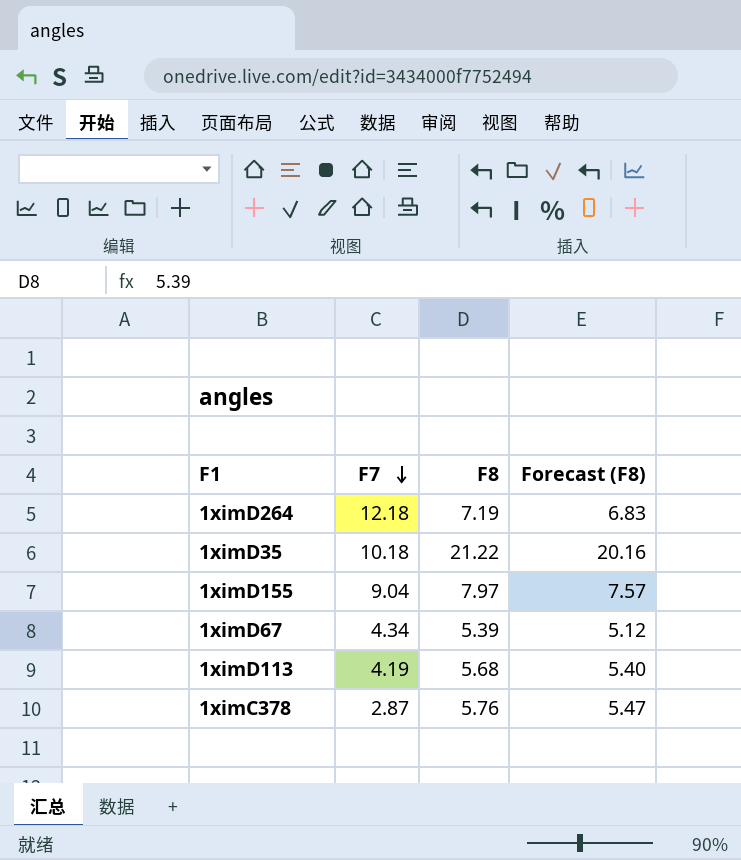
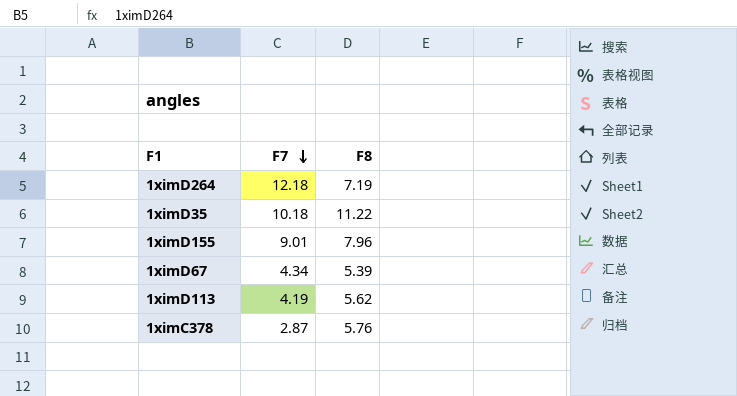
column Forecast (F8) | formula: [F8] * 0.95 -> none
1ximD35 | F8: 21.22 -> 11.22
1ximD155 | F7: 9.04 -> 9.01
1ximD155 | F8: 7.97 -> 7.96
1ximD113 | F8: 5.68 -> 5.62

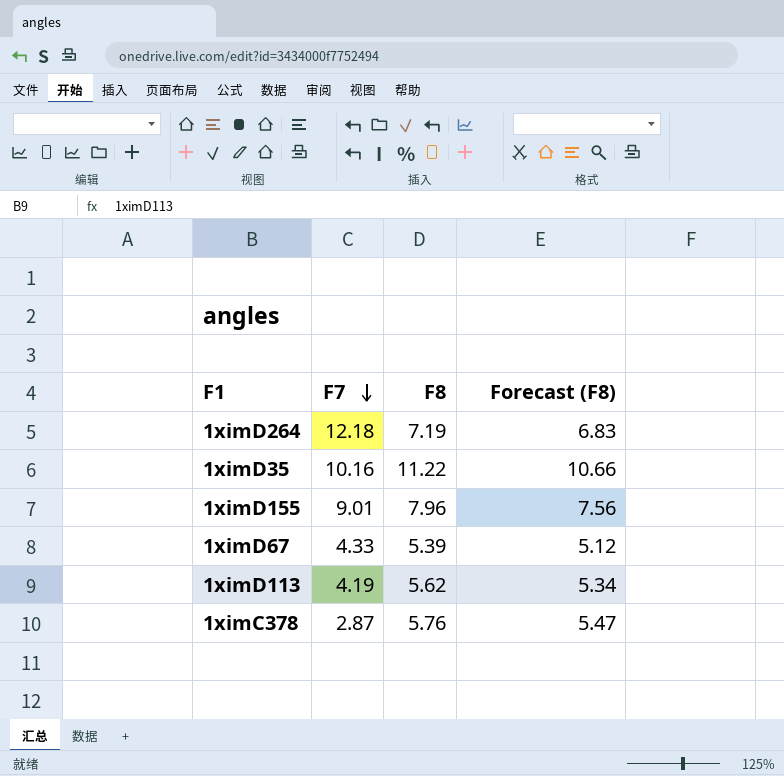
column Forecast (F8) | formula: none -> [F8] * 0.95
1ximD35 | F7: 10.18 -> 10.16
1ximD67 | F7: 4.34 -> 4.33

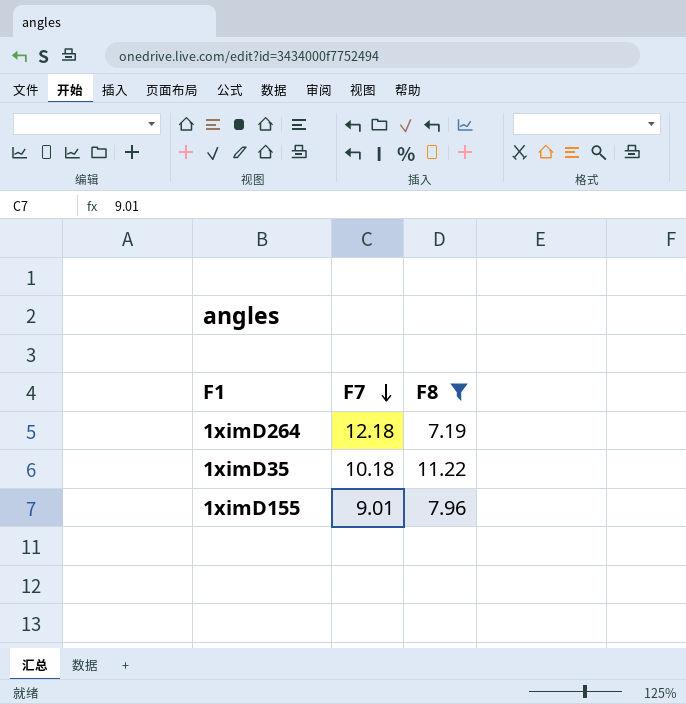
filter: none -> F8 >= 7.19
column Forecast (F8) | formula: [F8] * 0.95 -> none
1ximD35 | F7: 10.16 -> 10.18

